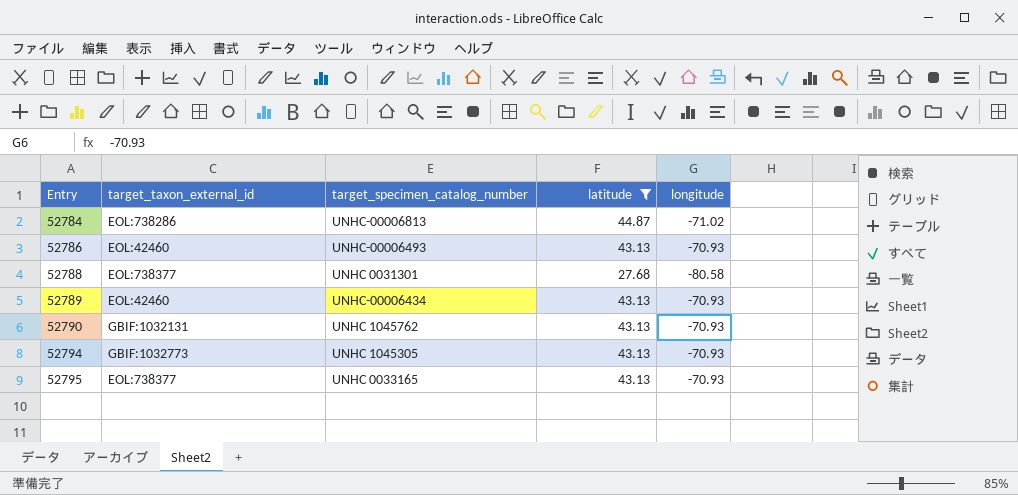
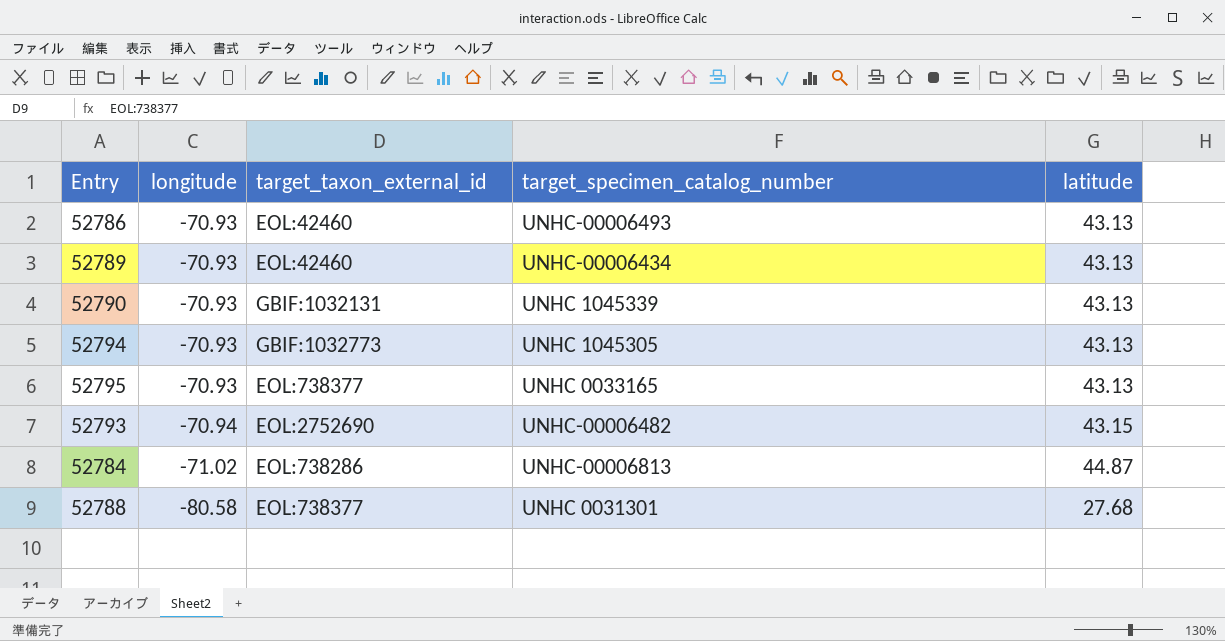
filter: latitude != 43.15 -> none
row order: Entry ascending -> longitude descending
column longitude | position: 5 -> 2
52790 | target_specimen_catalog_number: UNHC 1045762 -> UNHC 1045339

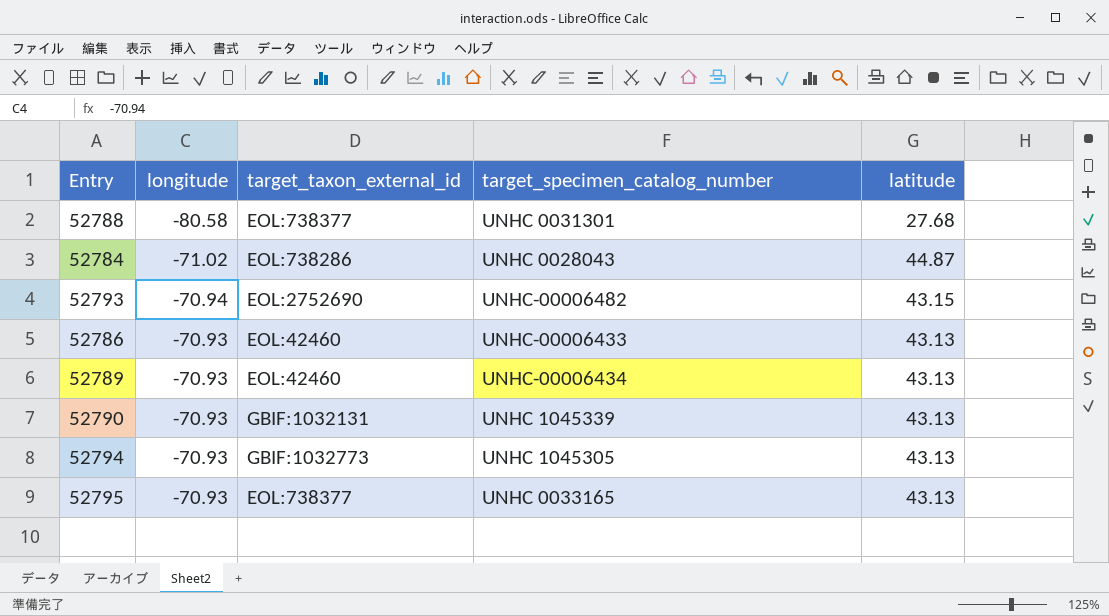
row order: longitude descending -> longitude ascending
52784 | target_specimen_catalog_number: UNHC-00006813 -> UNHC 0028043
52786 | target_specimen_catalog_number: UNHC-00006493 -> UNHC-00006433

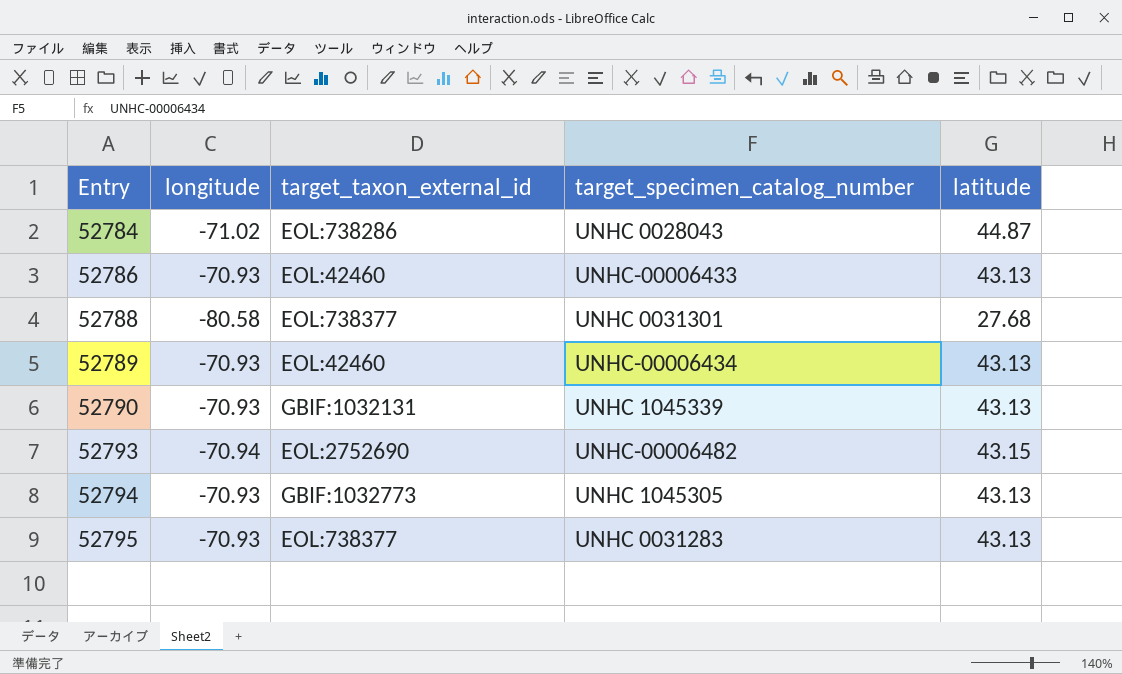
row order: longitude ascending -> Entry ascending
52795 | target_specimen_catalog_number: UNHC 0033165 -> UNHC 0031283

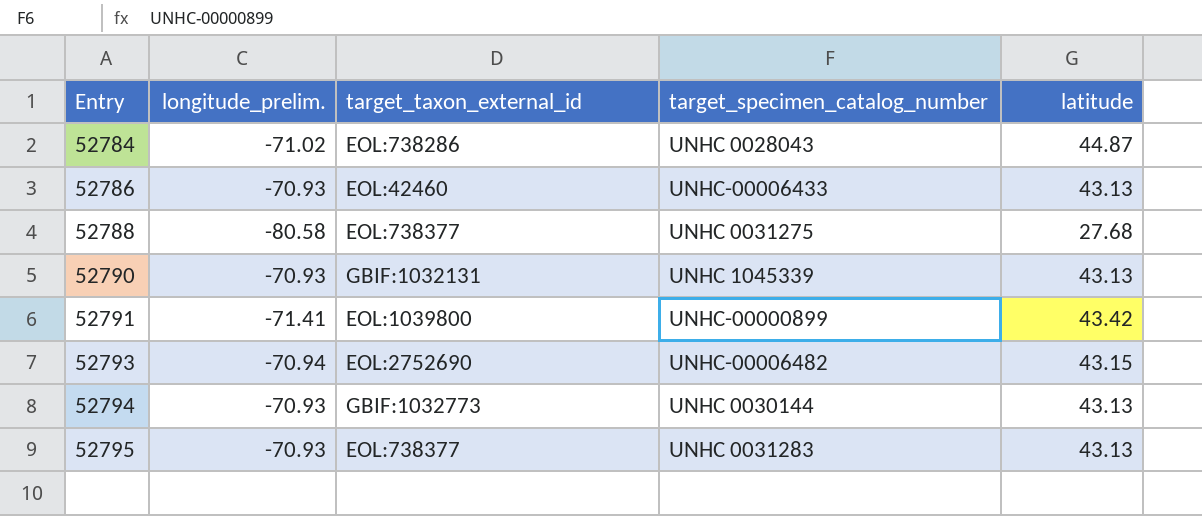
column name: longitude -> longitude_prelim.
row 52789: -70.93 | EOL:42460 | UNHC-00006434 | 43.13 -> none
52788 | target_specimen_catalog_number: UNHC 0031301 -> UNHC 0031275
row 52791: none -> -71.41 | EOL:1039800 | UNHC-00000899 | 43.42
52794 | target_specimen_catalog_number: UNHC 1045305 -> UNHC 0030144

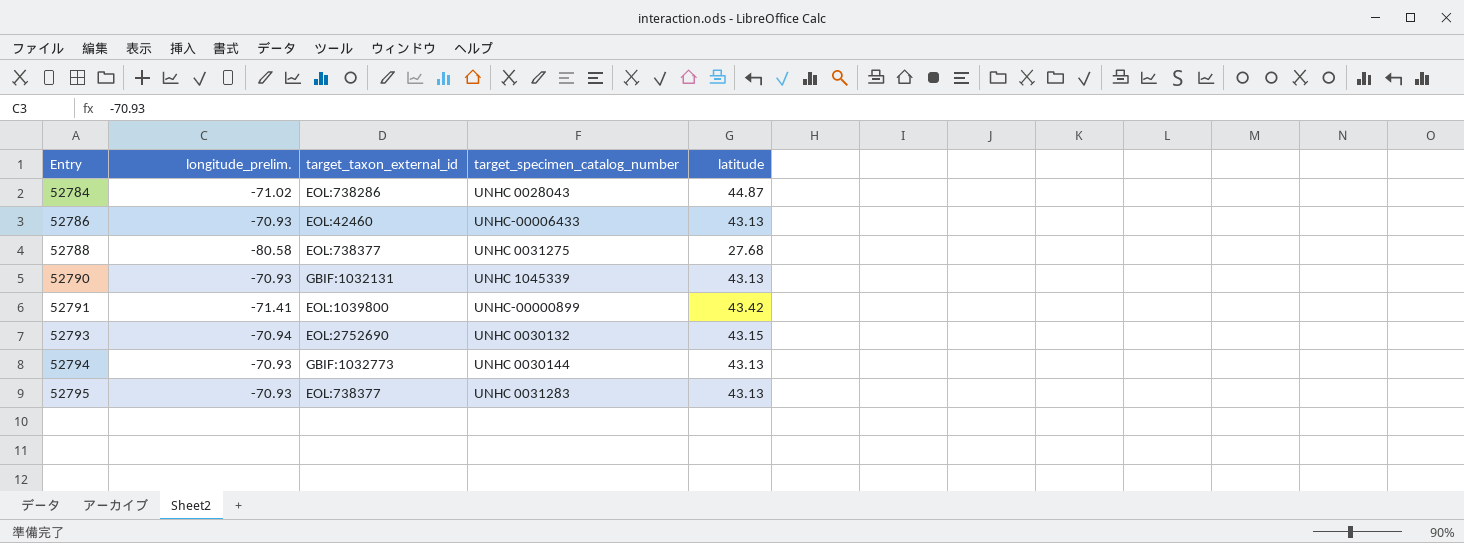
52793 | target_specimen_catalog_number: UNHC-00006482 -> UNHC 0030132

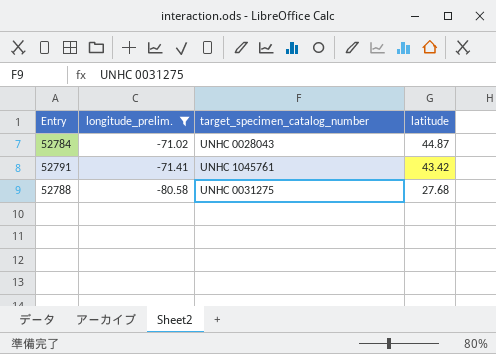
filter: none -> longitude_prelim. <= -71.02
row order: Entry ascending -> longitude_prelim. descending
column target_taxon_external_id | position: 3 -> none
52791 | target_specimen_catalog_number: UNHC-00000899 -> UNHC 1045761

